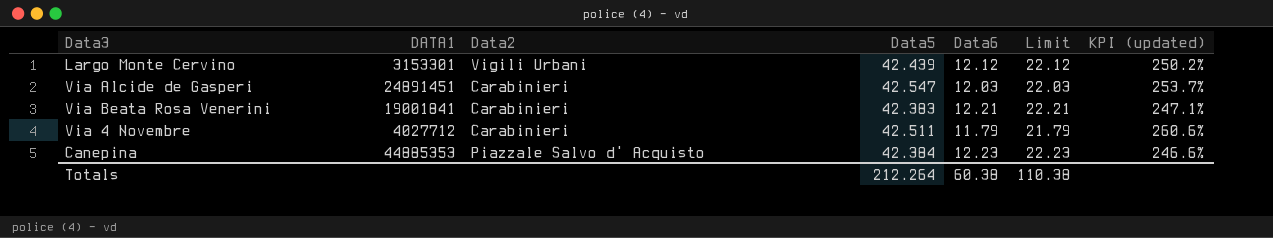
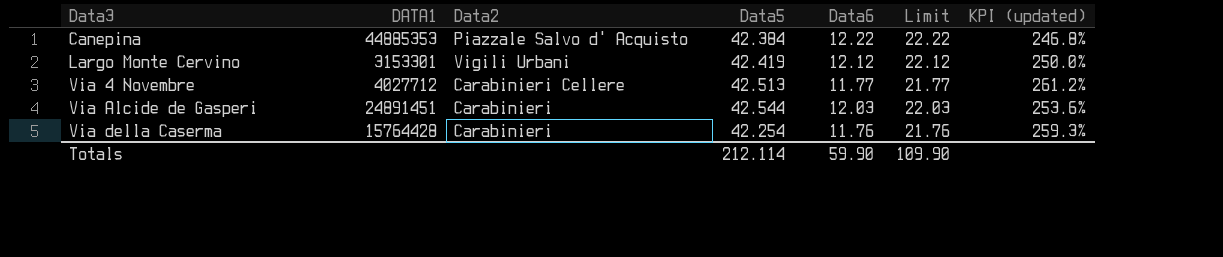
row order: none -> Data3 ascending
row Via Beata Rosa Venerini: 19001841 | Carabinieri | 42.383 | 12.21 | 22.21 | 247.1% -> none
Canepina | Data6: 12.23 -> 12.22
Canepina | Limit: 22.23 -> 22.22
Canepina | KPI (updated): 246.6% -> 246.8%
Largo Monte Cervino | Data5: 42.439 -> 42.419
Largo Monte Cervino | KPI (updated): 250.2% -> 250.0%
Via 4 Novembre | Data2: Carabinieri -> Carabinieri Cellere
Via 4 Novembre | Data5: 42.511 -> 42.513
Via 4 Novembre | Data6: 11.79 -> 11.77
Via 4 Novembre | Limit: 21.79 -> 21.77
Via 4 Novembre | KPI (updated): 260.6% -> 261.2%
Via Alcide de Gasperi | Data5: 42.547 -> 42.544
Via Alcide de Gasperi | KPI (updated): 253.7% -> 253.6%
row Via della Caserma: none -> 15764428 | Carabinieri | 42.254 | 11.76 | 21.76 | 259.3%
Totals | Data5: 212.264 -> 212.114
Totals | Data6: 60.38 -> 59.90
Totals | Limit: 110.38 -> 109.90

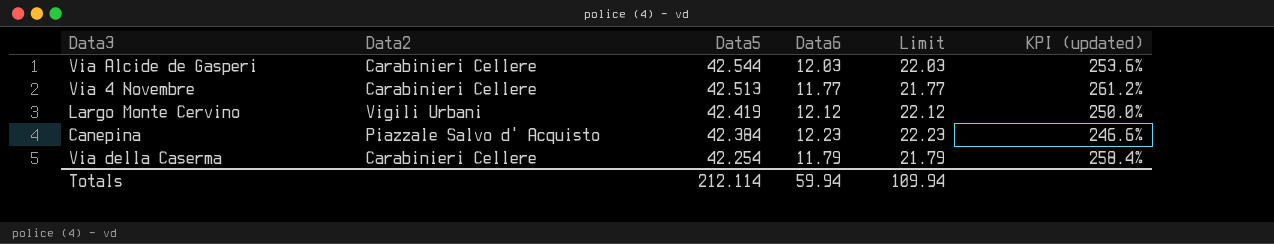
row order: Data3 ascending -> Data5 descending
column DATA1 | position: 2 -> none
Via Alcide de Gasperi | Data2: Carabinieri -> Carabinieri Cellere
Canepina | Data6: 12.22 -> 12.23
Canepina | Limit: 22.22 -> 22.23
Canepina | KPI (updated): 246.8% -> 246.6%
Via della Caserma | Data2: Carabinieri -> Carabinieri Cellere
Via della Caserma | Data6: 11.76 -> 11.79
Via della Caserma | Limit: 21.76 -> 21.79
Via della Caserma | KPI (updated): 259.3% -> 258.4%
Totals | Data6: 59.90 -> 59.94
Totals | Limit: 109.90 -> 109.94

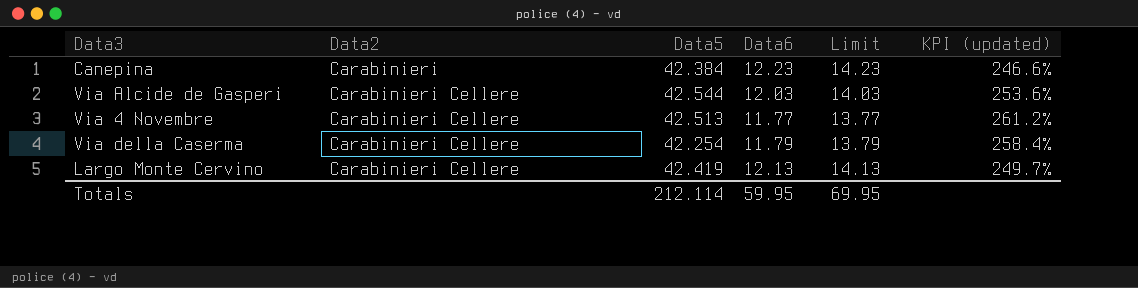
row order: Data5 descending -> Data2 ascending
column Limit | formula: [Data6] + 10 -> [Data6] + 2
Canepina | Data2: Piazzale Salvo d' Acquisto -> Carabinieri
Largo Monte Cervino | Data2: Vigili Urbani -> Carabinieri Cellere
Largo Monte Cervino | Data6: 12.12 -> 12.13
Largo Monte Cervino | KPI (updated): 250.0% -> 249.7%
Totals | Data6: 59.94 -> 59.95
Totals | Limit: 109.94 -> 69.95

